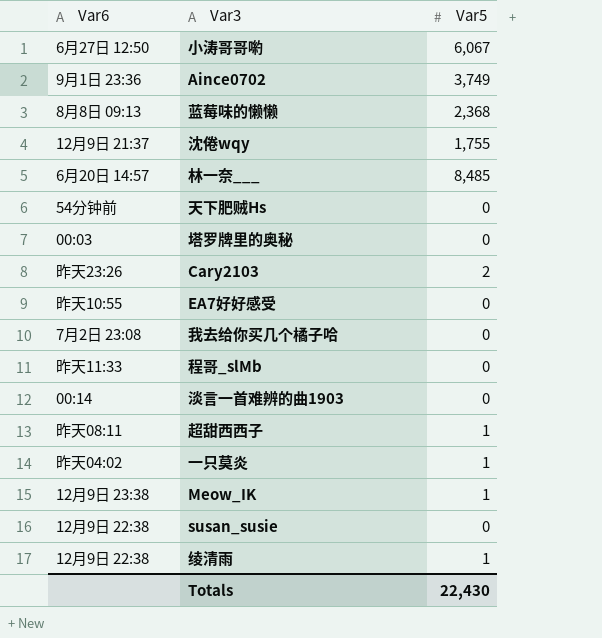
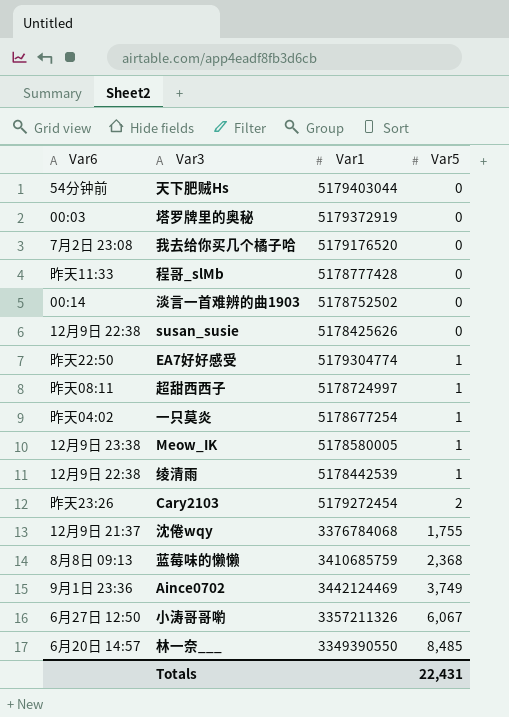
row order: none -> Var5 ascending
column Var1 | position: none -> 3
EA7好好感受 | Var6: 昨天10:55 -> 昨天22:50
EA7好好感受 | Var5: 0 -> 1
Totals | Var5: 22,430 -> 22,431

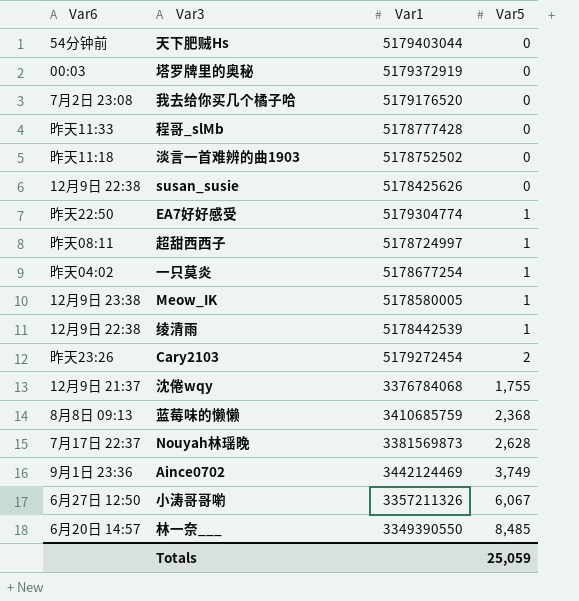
淡言一首难辨的曲1903 | Var6: 00:14 -> 昨天11:18
row Nouyah林瑶晚: none -> 7月17日 22:37 | 3381569873 | 2,628
Totals | Var5: 22,431 -> 25,059

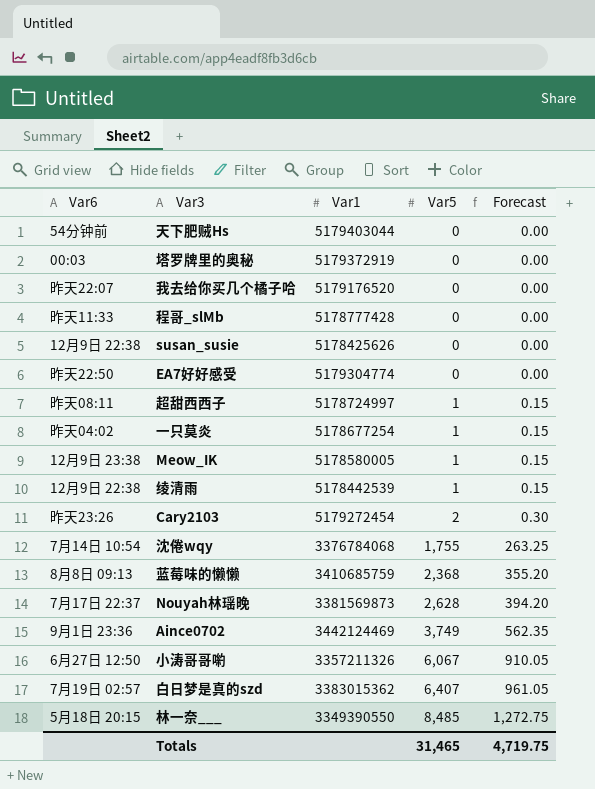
column Forecast | formula: none -> [Var5] * 0.15
row 淡言一首难辨的曲1903: 昨天11:18 | 5178752502 | 0 -> none
我去给你买几个橘子哈 | Var6: 7月2日 23:08 -> 昨天22:07
EA7好好感受 | Var5: 1 -> 0
沈倦wqy | Var6: 12月9日 21:37 -> 7月14日 10:54
row 白日梦是真的szd: none -> 7月19日 02:57 | 3383015362 | 6,407 | 961.05
林一奈___ | Var6: 6月20日 14:57 -> 5月18日 20:15
Totals | Var5: 25,059 -> 31,465

